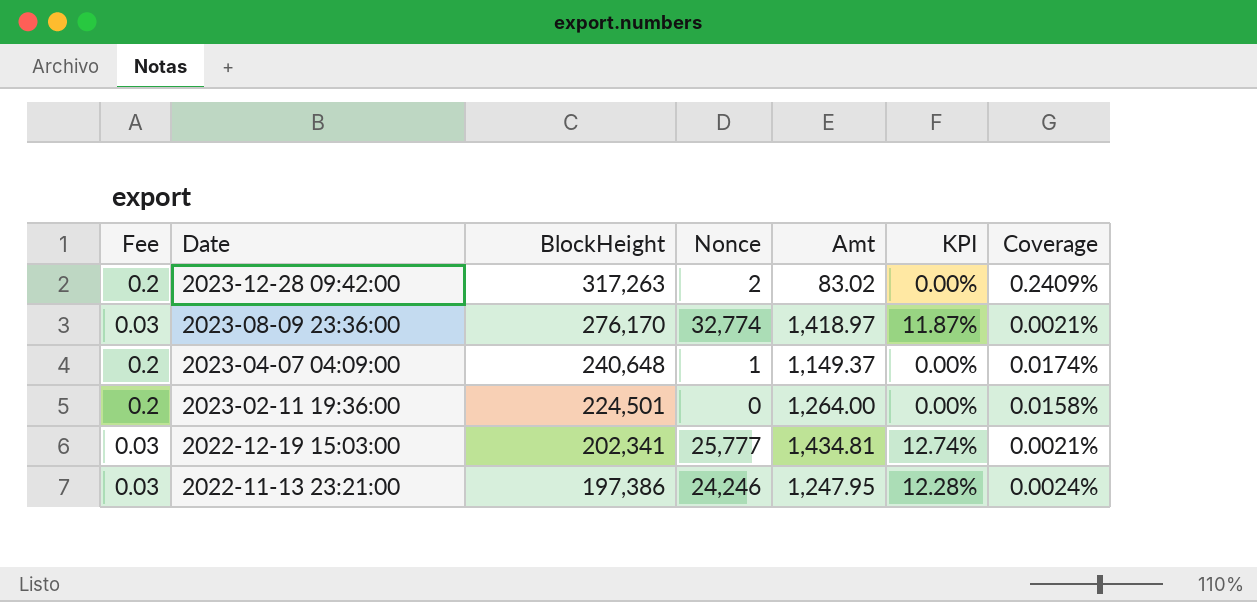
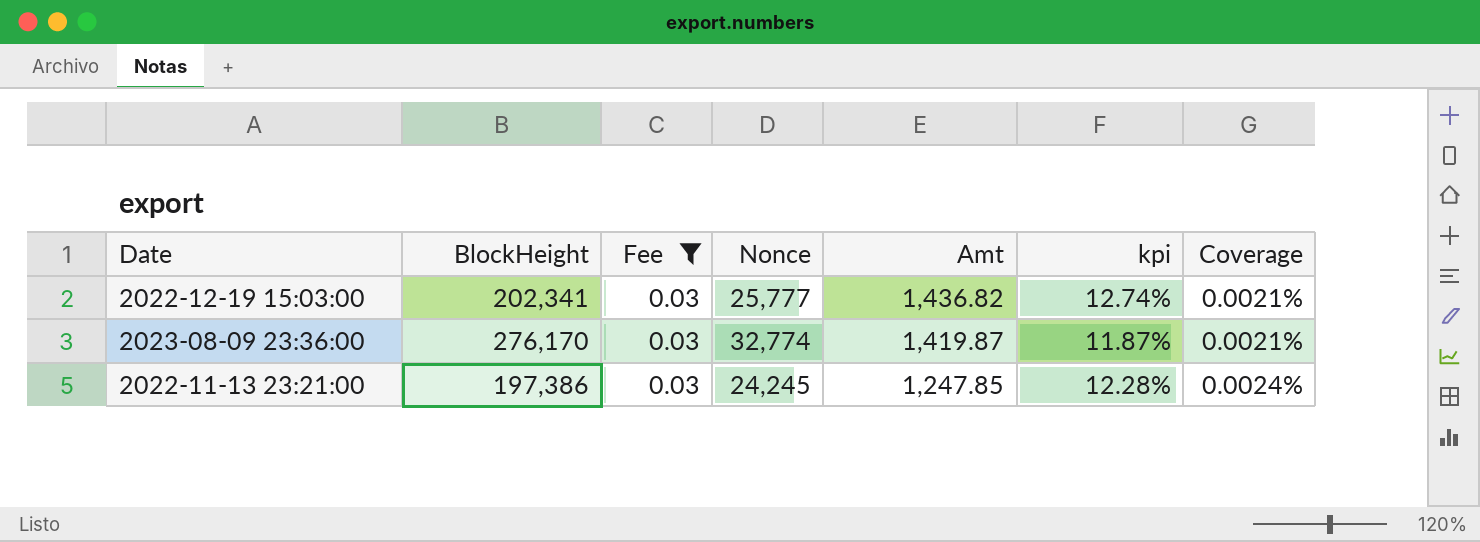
filter: none -> Fee = 0.03
row order: Date descending -> Amt descending
column Fee | position: 1 -> 3
column name: KPI -> kpi
2022-12-19 15:03:00 | Amt: 1,434.81 -> 1,436.82
2023-08-09 23:36:00 | Amt: 1,418.97 -> 1,419.87
2022-11-13 23:21:00 | Nonce: 24,246 -> 24,245
2022-11-13 23:21:00 | Amt: 1,247.95 -> 1,247.85

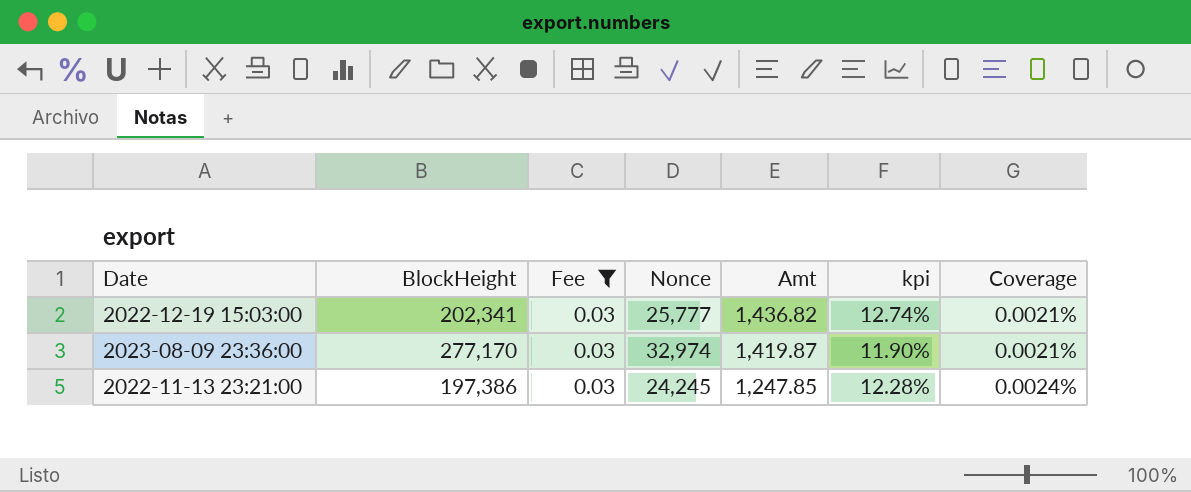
2023-08-09 23:36:00 | BlockHeight: 276,170 -> 277,170
2023-08-09 23:36:00 | Nonce: 32,774 -> 32,974
2023-08-09 23:36:00 | kpi: 11.87% -> 11.90%

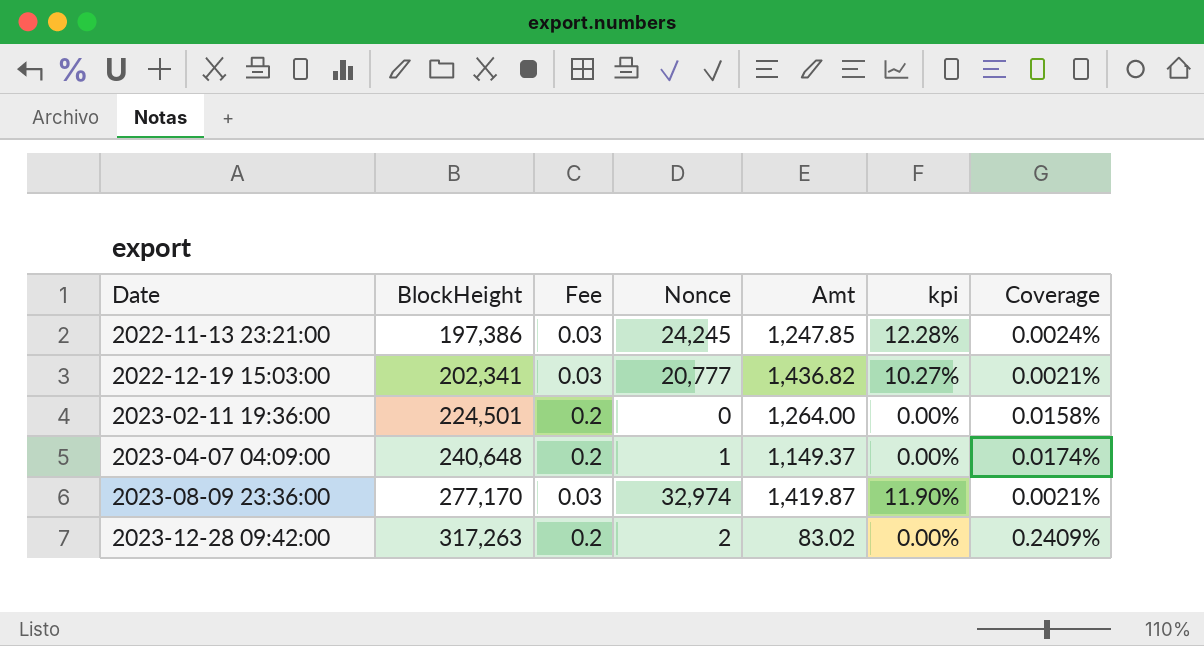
filter: Fee = 0.03 -> none
row order: Amt descending -> Date ascending
2022-12-19 15:03:00 | Nonce: 25,777 -> 20,777
2022-12-19 15:03:00 | kpi: 12.74% -> 10.27%

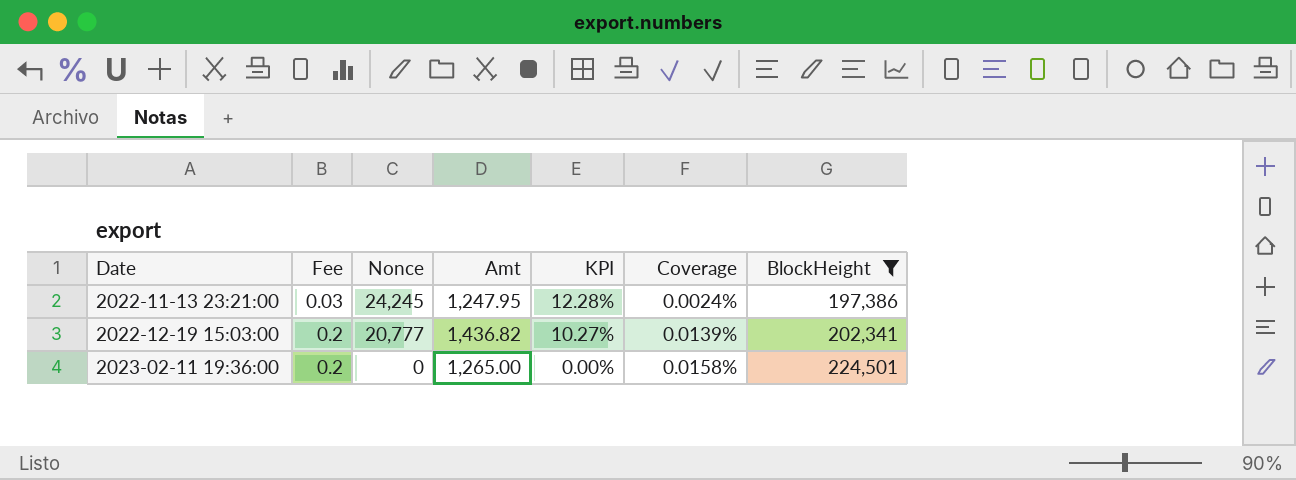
filter: none -> BlockHeight <= 224,501
column name: kpi -> KPI
column BlockHeight | position: 2 -> 7
2022-11-13 23:21:00 | Amt: 1,247.85 -> 1,247.95
2022-12-19 15:03:00 | Fee: 0.03 -> 0.2
2022-12-19 15:03:00 | Coverage: 0.0021% -> 0.0139%
2023-02-11 19:36:00 | Amt: 1,264.00 -> 1,265.00

